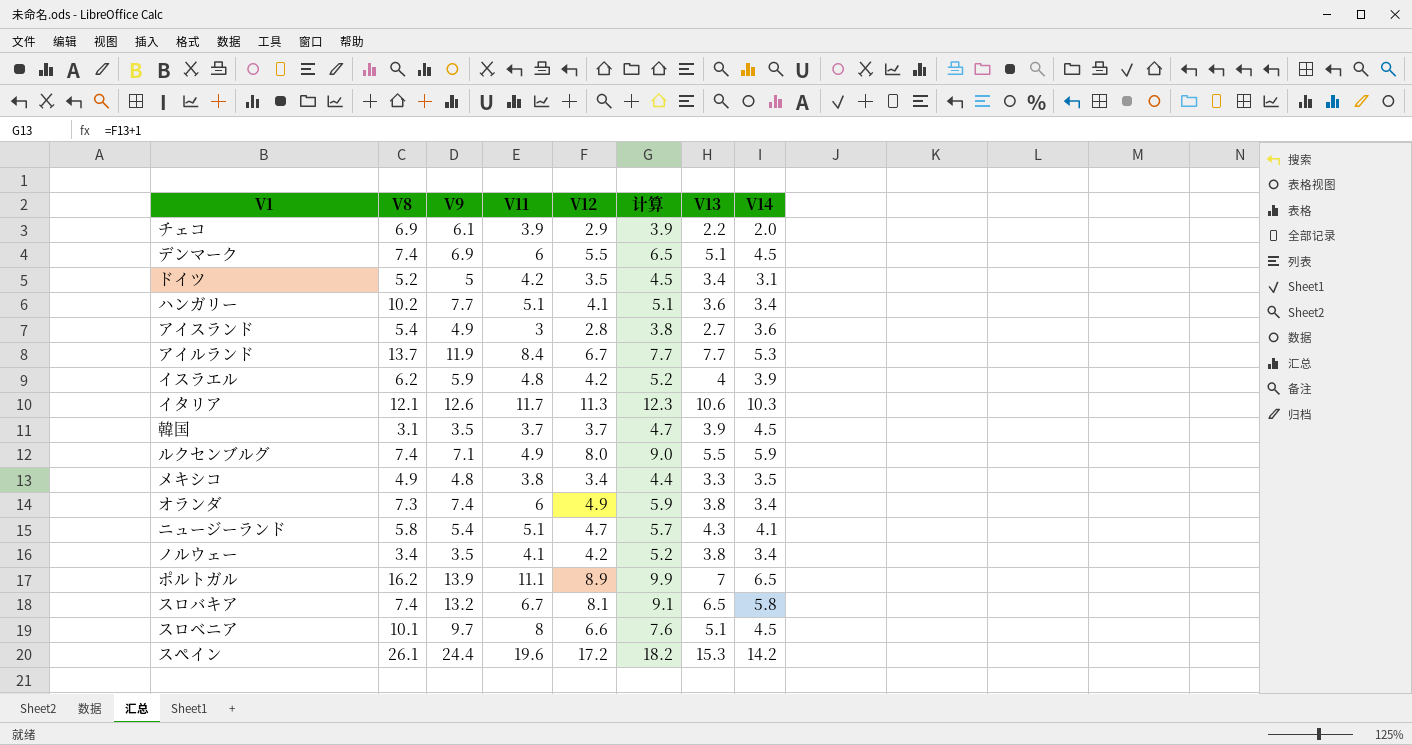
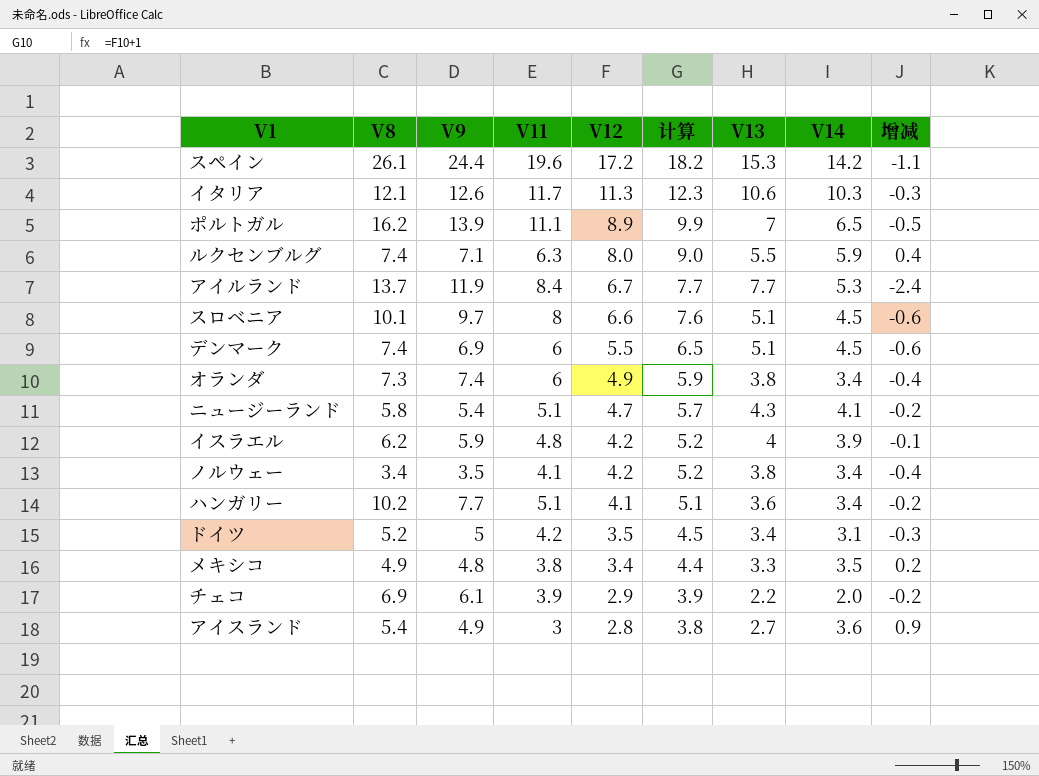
row order: none -> V12 descending
column 增减 | formula: none -> [V14] - [V13]
row 韓国: 3.1 | 3.5 | 3.7 | 3.7 | 4.7 | 3.9 | 4.5 -> none
row スロバキア: 7.4 | 13.2 | 6.7 | 8.1 | 9.1 | 6.5 | 5.8 -> none
ルクセンブルグ | V11: 4.9 -> 6.3

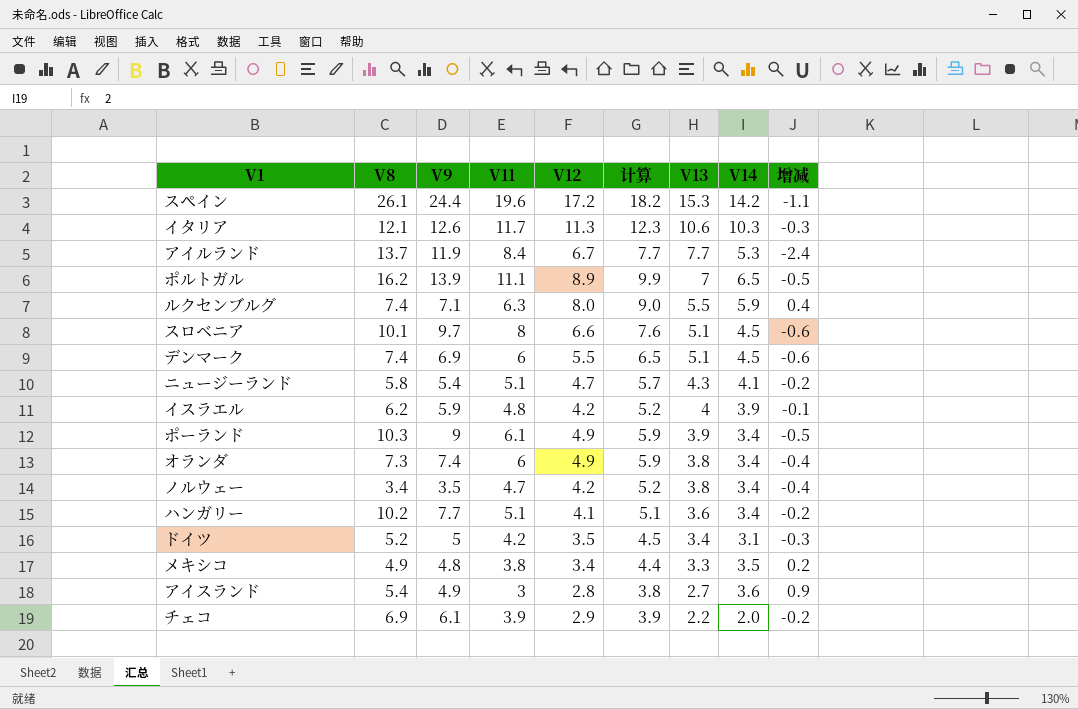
row order: V12 descending -> V13 descending
row ポーランド: none -> 10.3 | 9 | 6.1 | 4.9 | 5.9 | 3.9 | 3.4 | -0.5
ノルウェー | V11: 4.1 -> 4.7

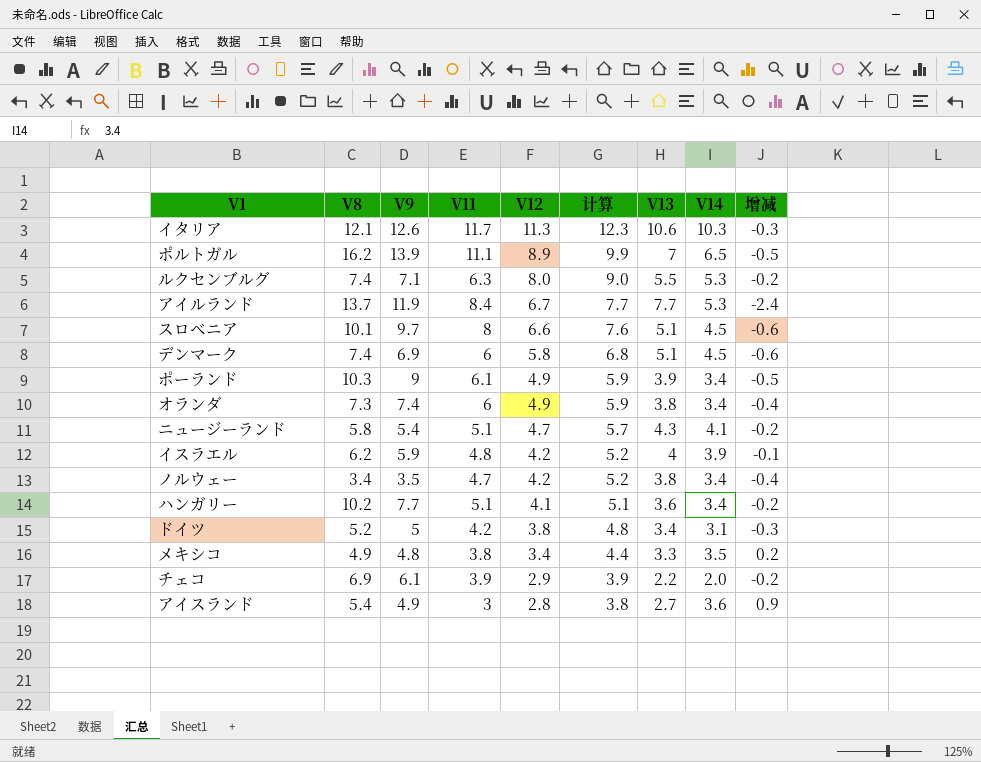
row order: V13 descending -> V12 descending
row スペイン: 26.1 | 24.4 | 19.6 | 17.2 | 18.2 | 15.3 | 14.2 | -1.1 -> none
ルクセンブルグ | V14: 5.9 -> 5.3
ルクセンブルグ | 增减: 0.4 -> -0.2
デンマーク | V12: 5.5 -> 5.8
デンマーク | 计算: 6.5 -> 6.8
ドイツ | V12: 3.5 -> 3.8
ドイツ | 计算: 4.5 -> 4.8

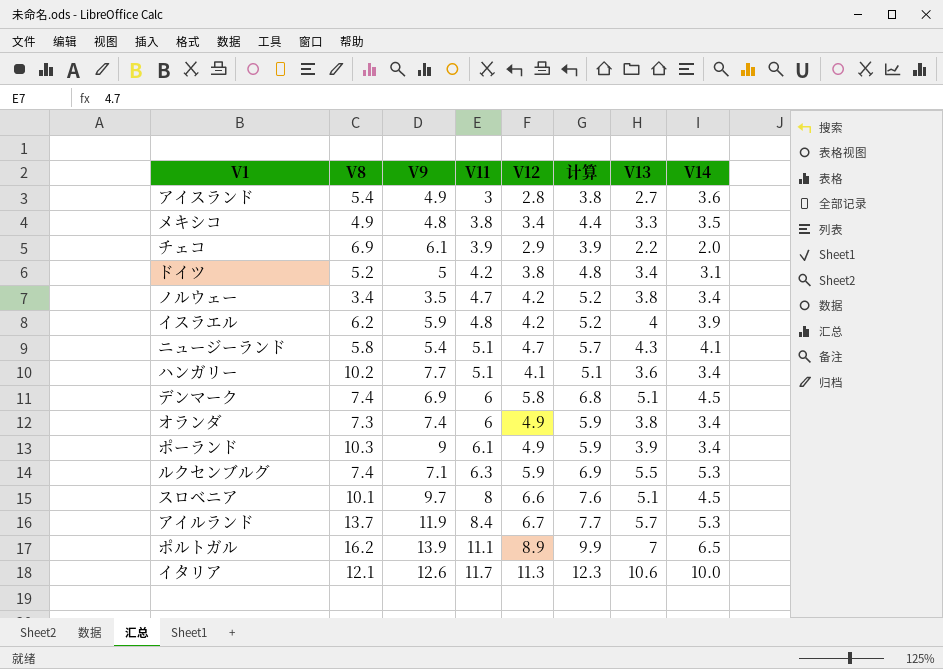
row order: V12 descending -> V11 ascending
column 增减 | formula: [V14] - [V13] -> none
ルクセンブルグ | V12: 8.0 -> 5.9
ルクセンブルグ | 计算: 9.0 -> 6.9
アイルランド | V13: 7.7 -> 5.7
イタリア | V14: 10.3 -> 10.0

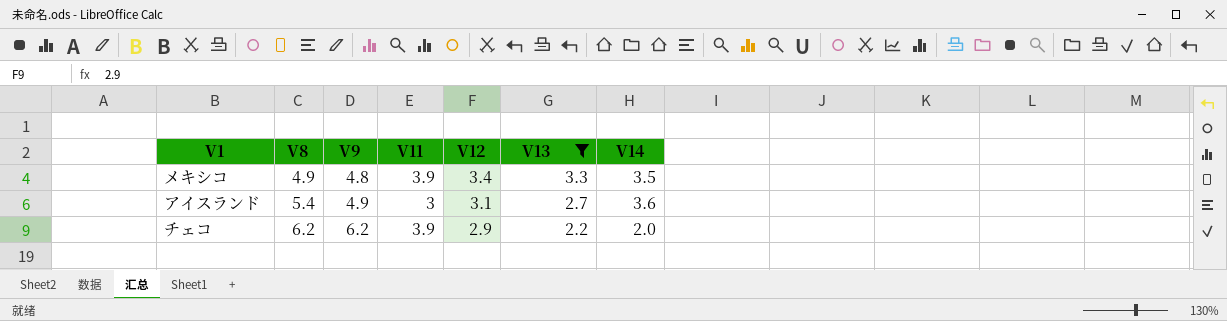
filter: none -> V13 <= 3.3
row order: V11 ascending -> V8 ascending
column 计算 | formula: [V12] + 1 -> none
メキシコ | V11: 3.8 -> 3.9
アイスランド | V12: 2.8 -> 3.1
チェコ | V8: 6.9 -> 6.2
チェコ | V9: 6.1 -> 6.2

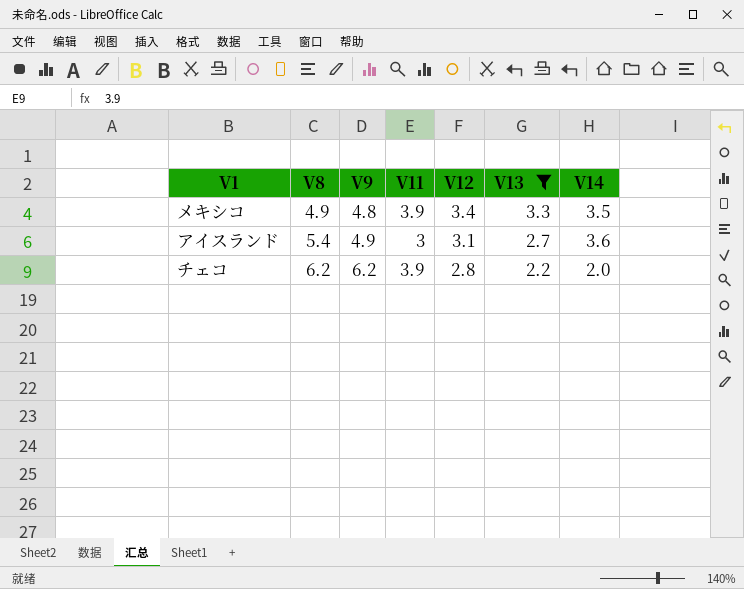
チェコ | V12: 2.9 -> 2.8

